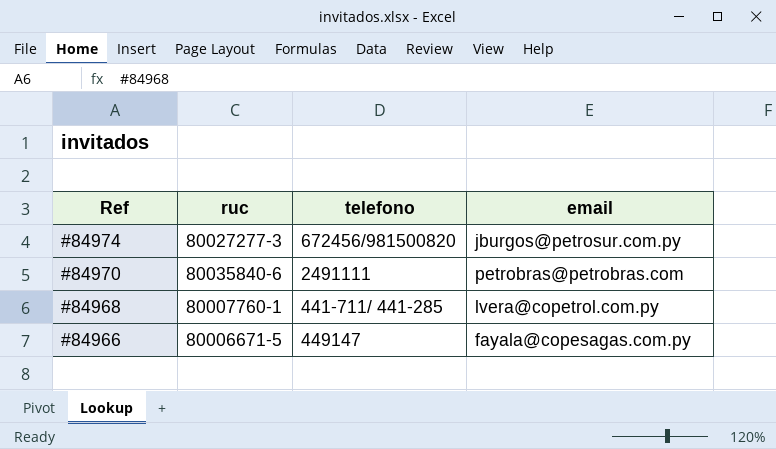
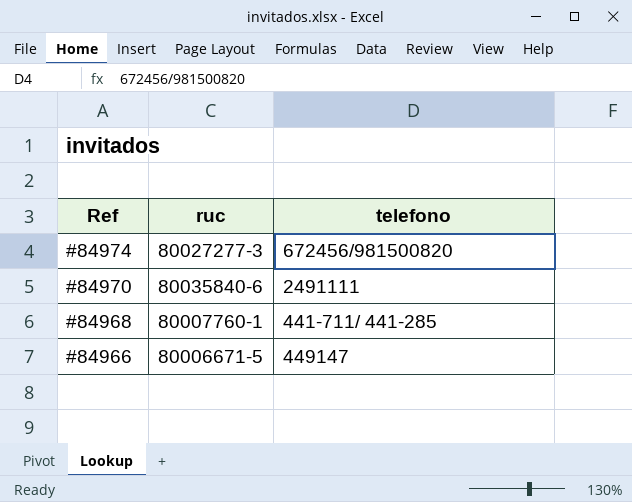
column email | position: 4 -> none

